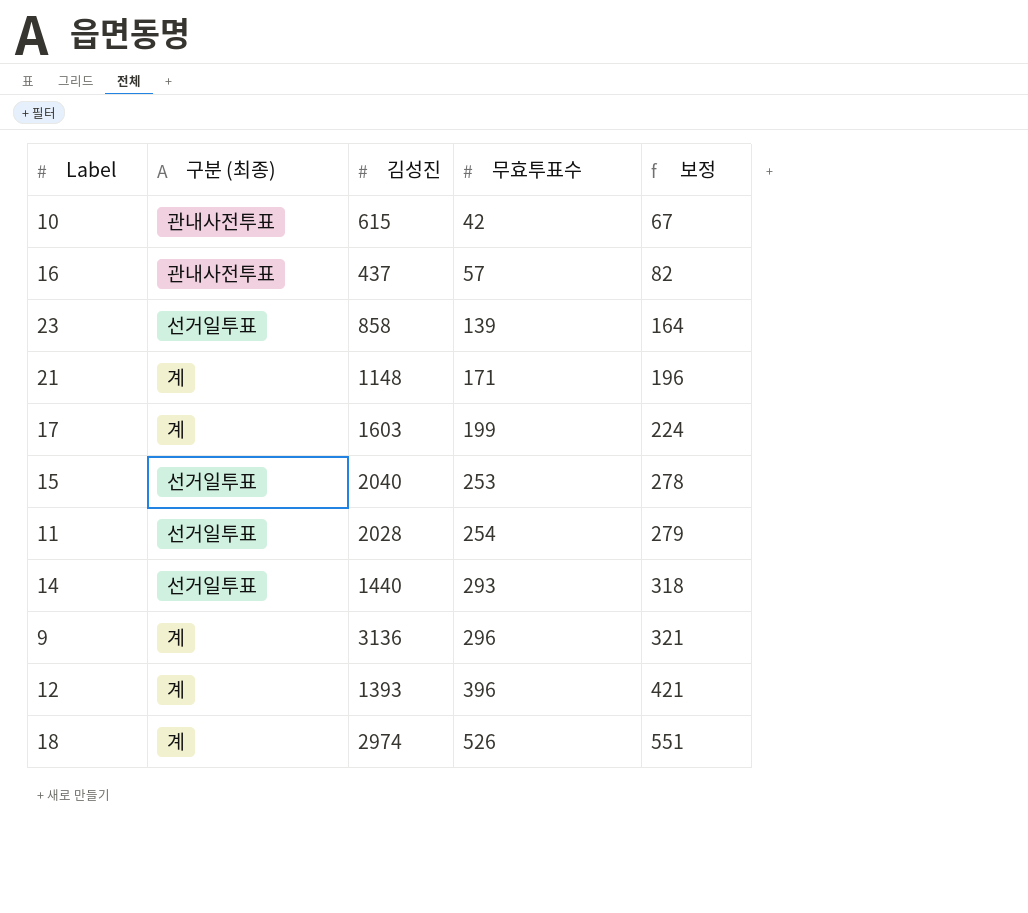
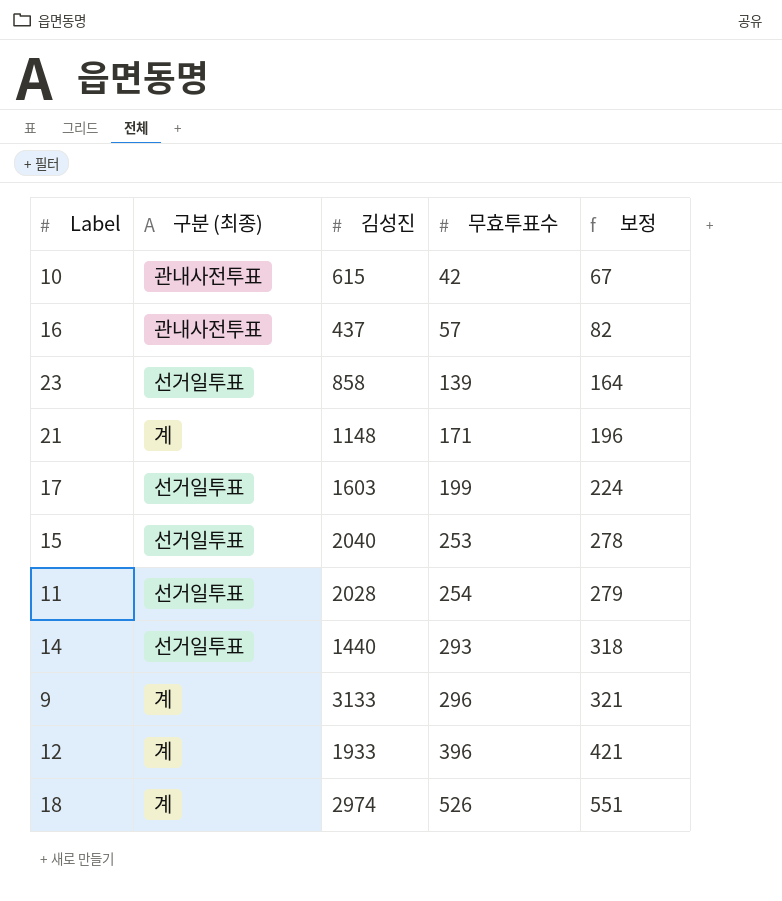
17 | 구분 (최종): 계 -> 선거일투표
9 | 김성진: 3136 -> 3133
12 | 김성진: 1393 -> 1933

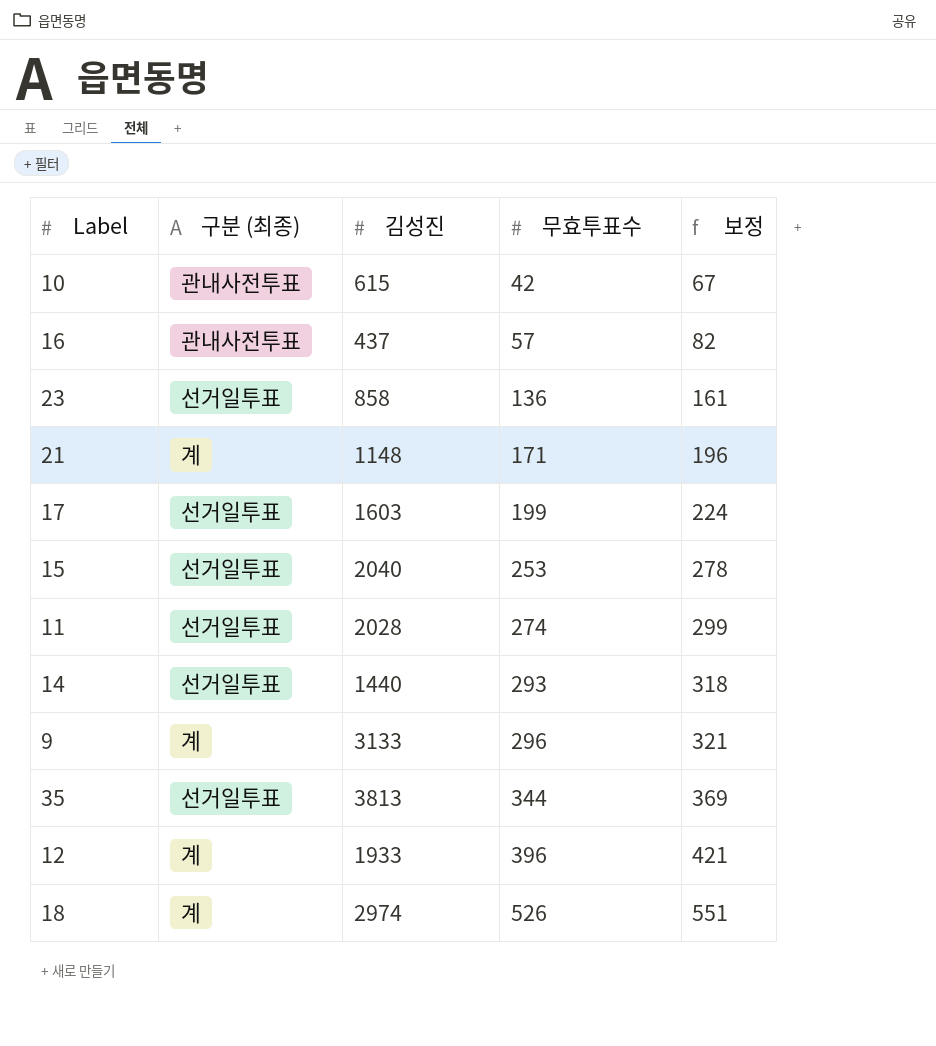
23 | 무효투표수: 139 -> 136
23 | 보정: 164 -> 161
11 | 무효투표수: 254 -> 274
11 | 보정: 279 -> 299
row 35: none -> 선거일투표 | 3813 | 344 | 369

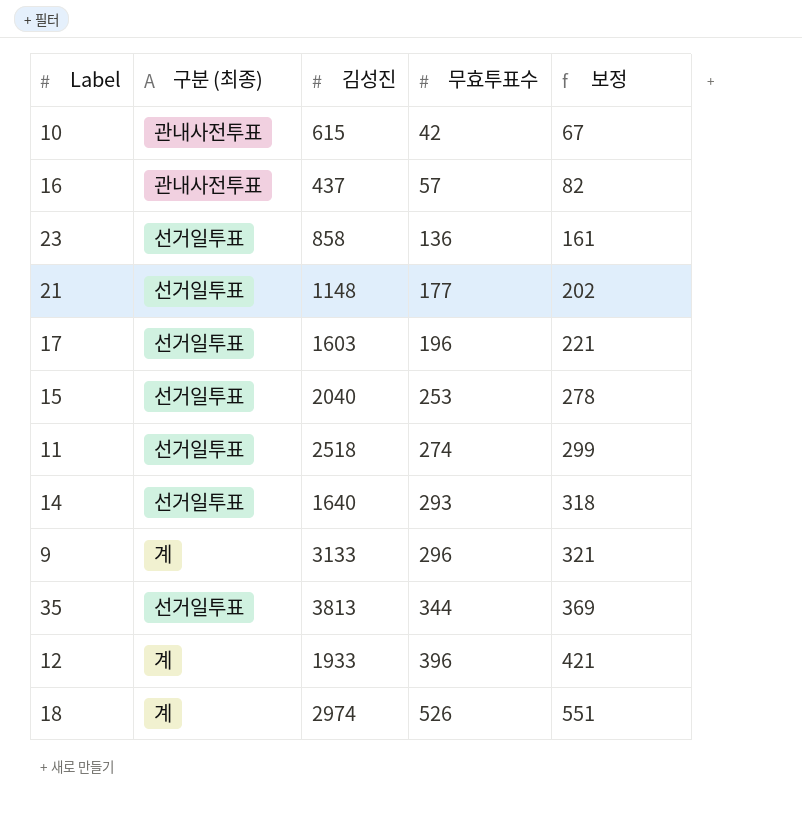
21 | 구분 (최종): 계 -> 선거일투표
21 | 무효투표수: 171 -> 177
21 | 보정: 196 -> 202
17 | 무효투표수: 199 -> 196
17 | 보정: 224 -> 221
11 | 김성진: 2028 -> 2518
14 | 김성진: 1440 -> 1640

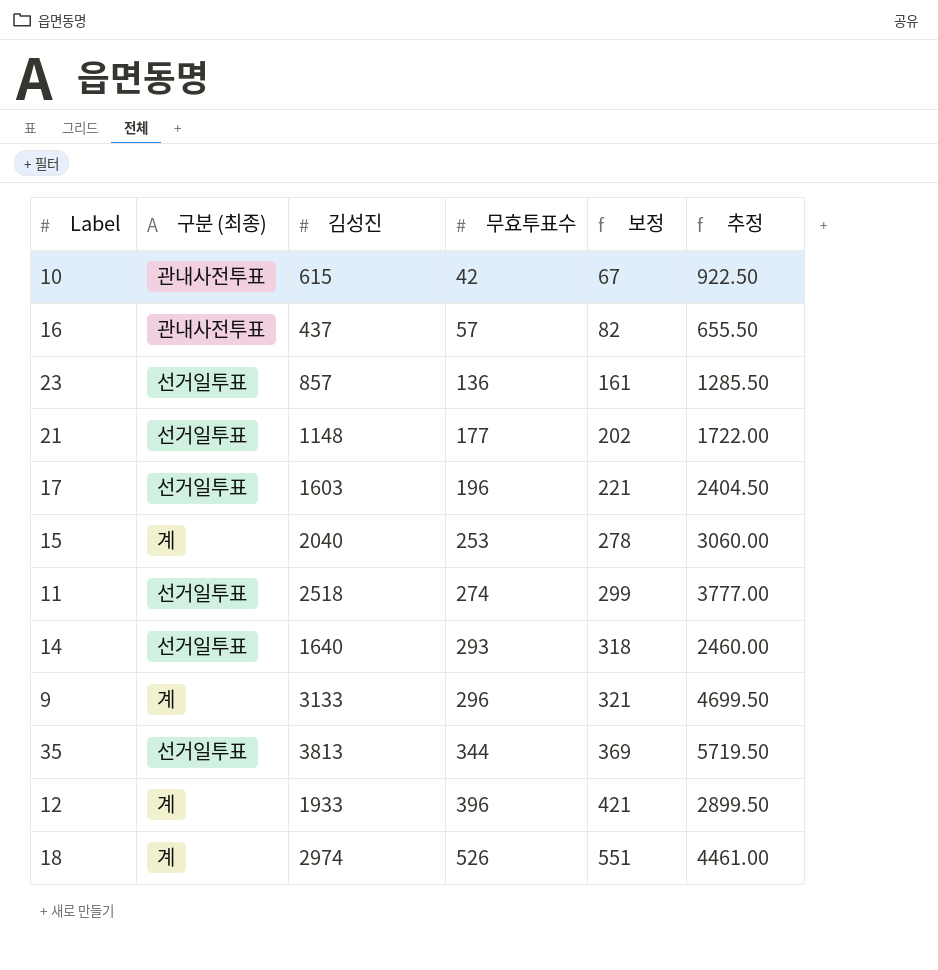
column 추정 | formula: none -> [김성진] * 1.5
23 | 김성진: 858 -> 857
15 | 구분 (최종): 선거일투표 -> 계

